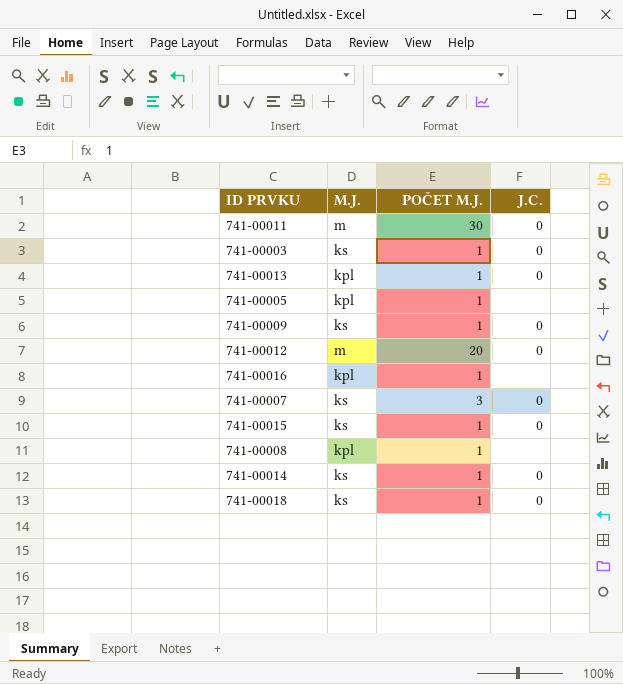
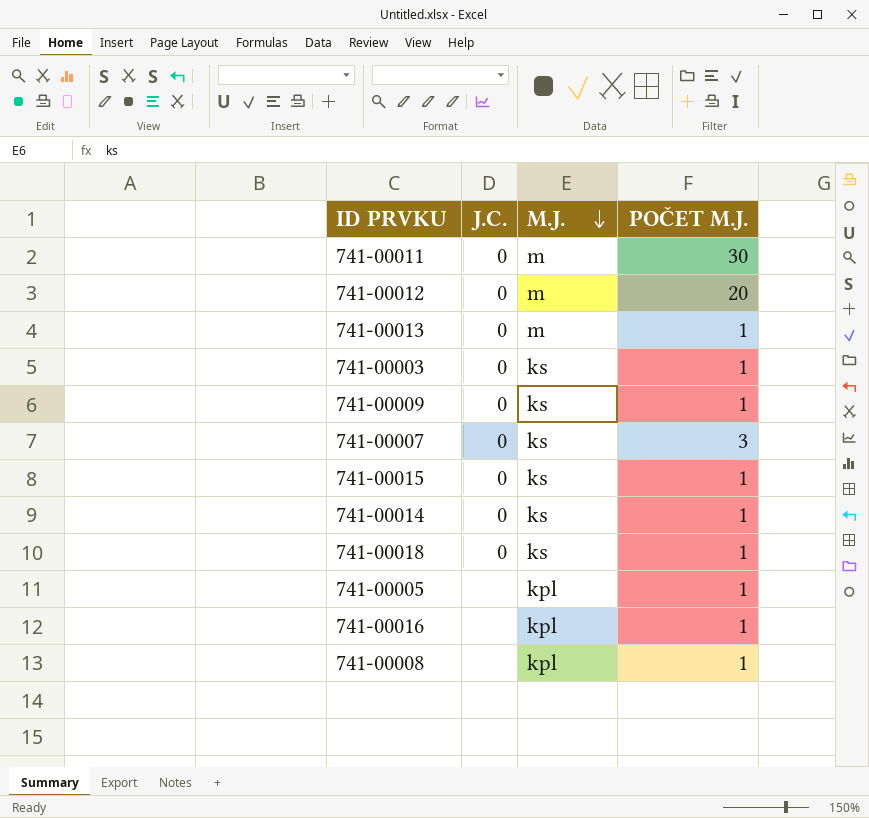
row order: none -> M.J. descending
column J.C. | position: 4 -> 2
741-00013 | M.J.: kpl -> m

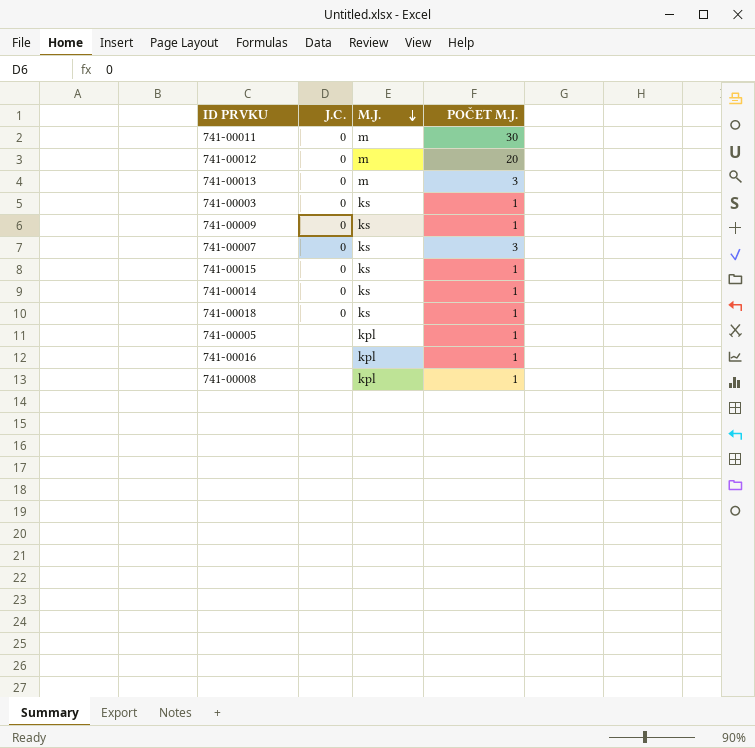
741-00013 | POČET M.J.: 1 -> 3

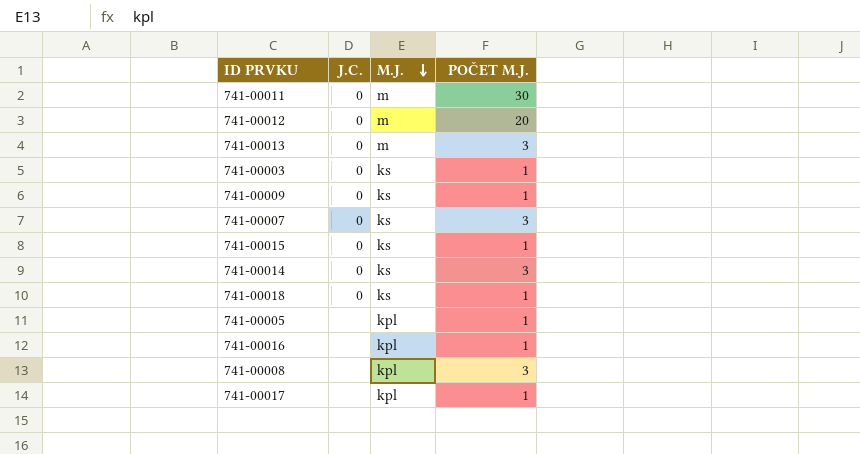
741-00014 | POČET M.J.: 1 -> 3
741-00008 | POČET M.J.: 1 -> 3
row 741-00017: none -> none | kpl | 1

